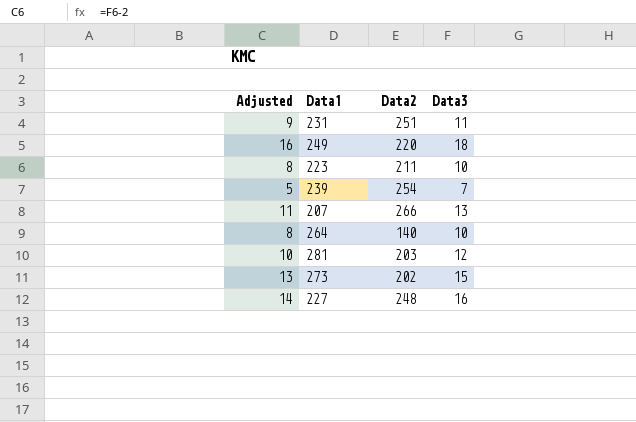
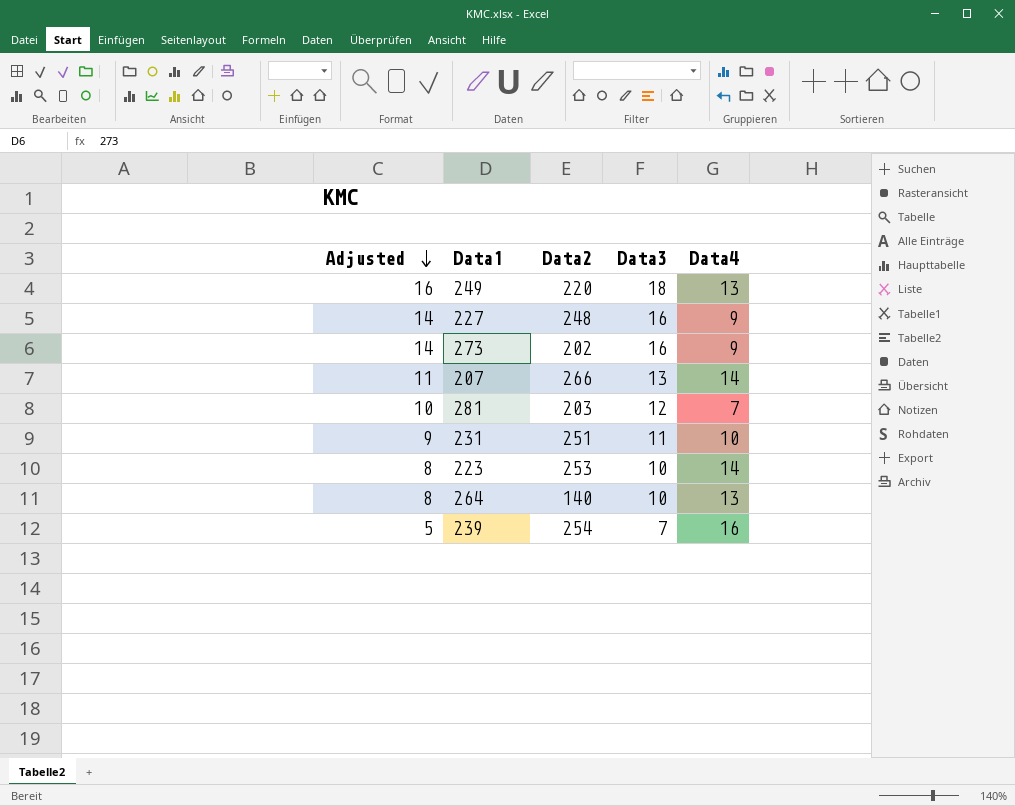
row order: none -> Adjusted descending
column Data4 | position: none -> 5
273 | Adjusted: 13 -> 14
273 | Data3: 15 -> 16
223 | Data2: 211 -> 253

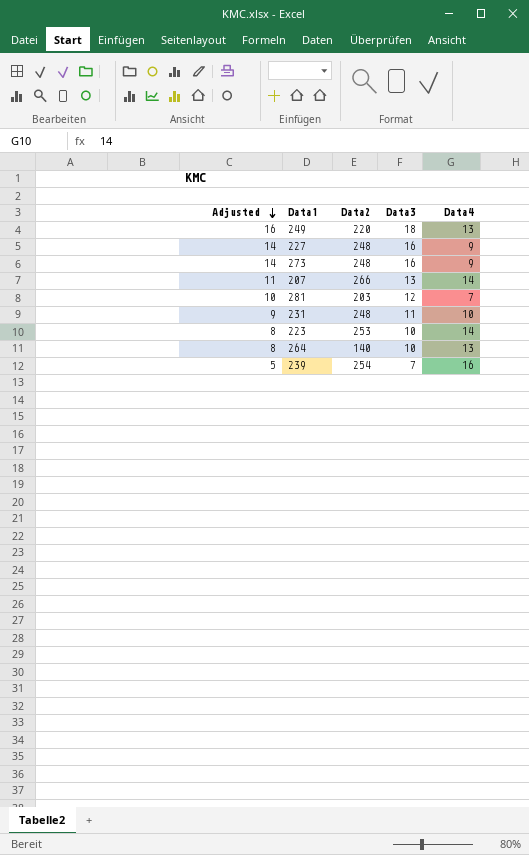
273 | Data2: 202 -> 248
231 | Data2: 251 -> 248

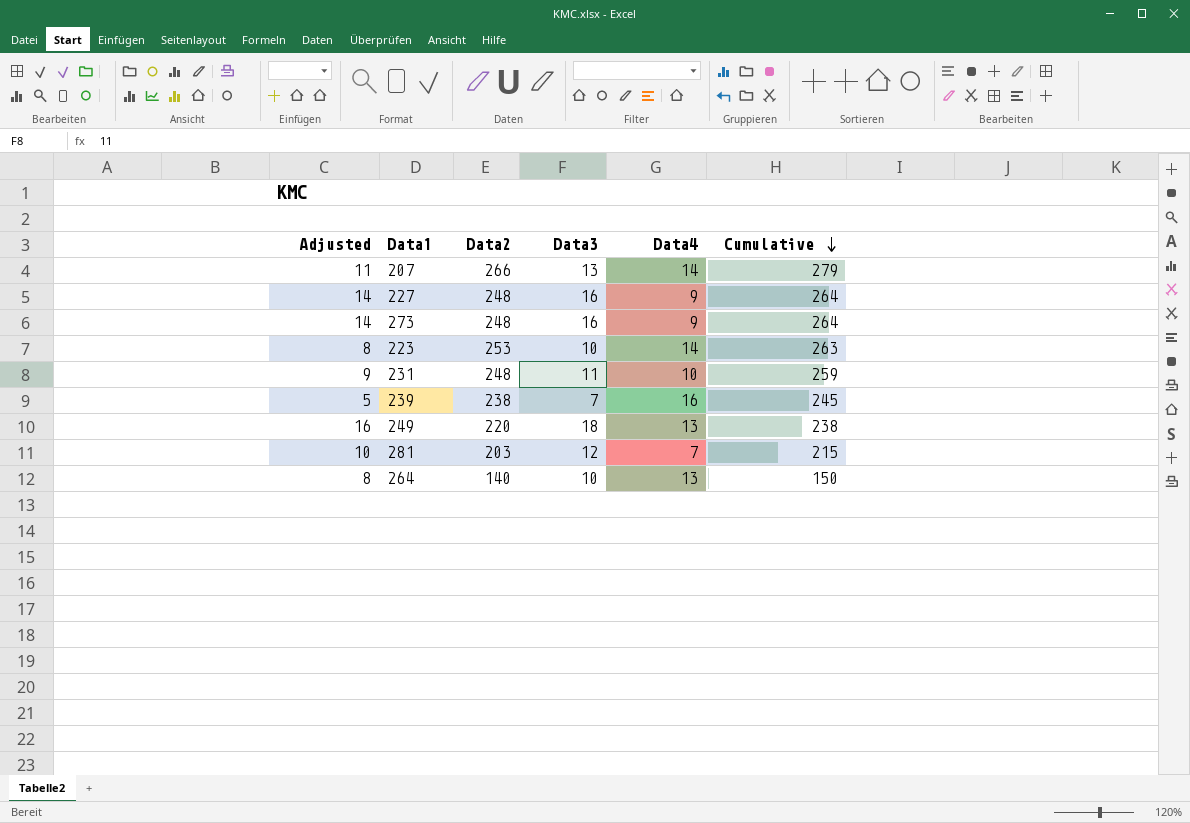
row order: Adjusted descending -> Cumulative descending
column Cumulative | formula: none -> [Data2] + [Data3]
239 | Data2: 254 -> 238

